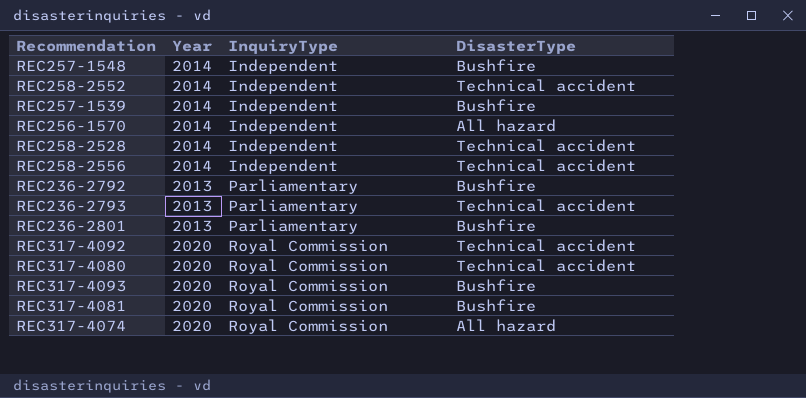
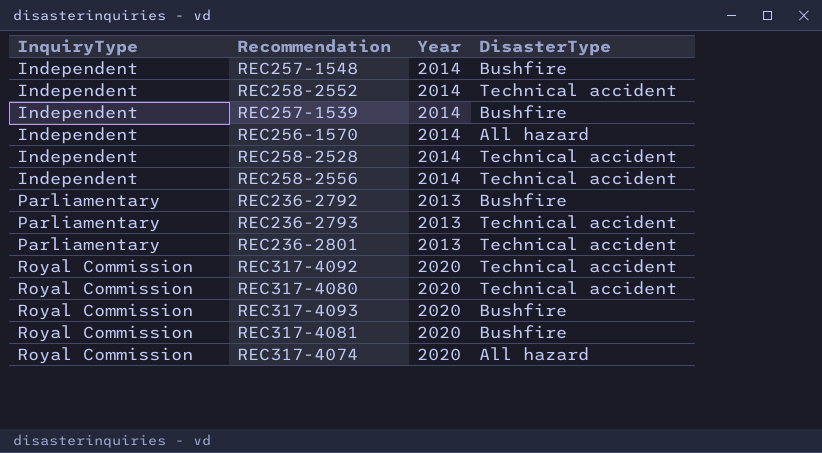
column InquiryType | position: 3 -> 1
REC236-2801 | DisasterType: Bushfire -> Technical accident

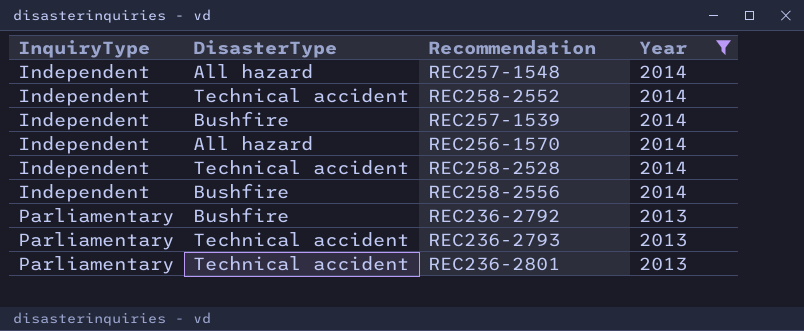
filter: none -> Year != 2020
column DisasterType | position: 4 -> 2
REC257-1548 | DisasterType: Bushfire -> All hazard
REC258-2556 | DisasterType: Technical accident -> Bushfire

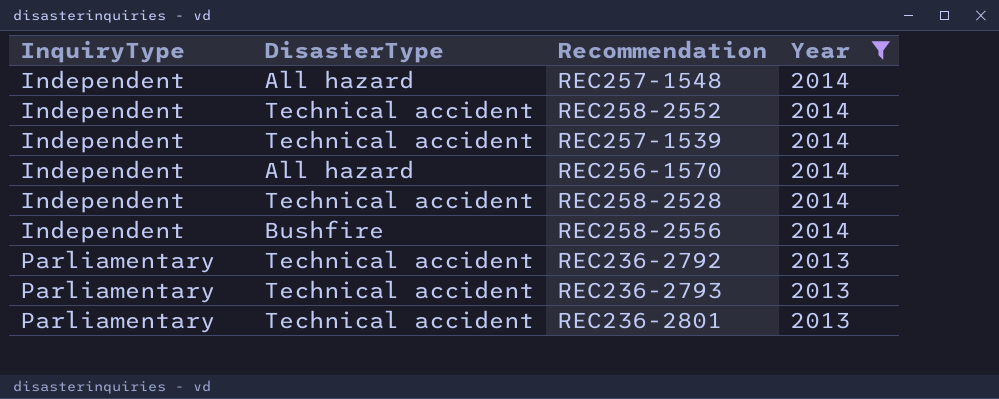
REC257-1539 | DisasterType: Bushfire -> Technical accident
REC236-2792 | DisasterType: Bushfire -> Technical accident

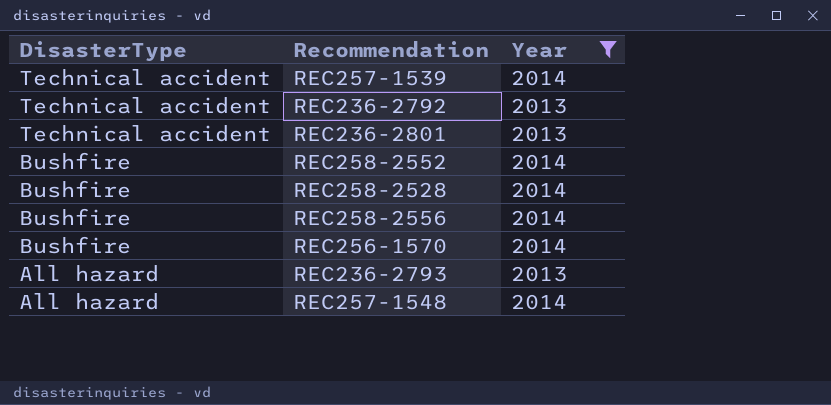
row order: InquiryType ascending -> DisasterType descending
column InquiryType | position: 1 -> none
REC258-2552 | DisasterType: Technical accident -> Bushfire
REC258-2528 | DisasterType: Technical accident -> Bushfire
REC256-1570 | DisasterType: All hazard -> Bushfire
REC236-2793 | DisasterType: Technical accident -> All hazard

